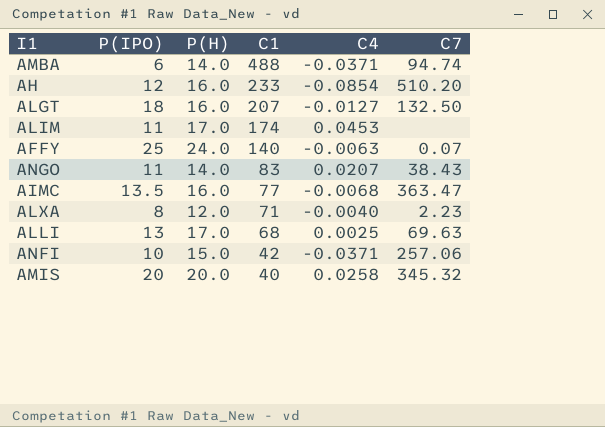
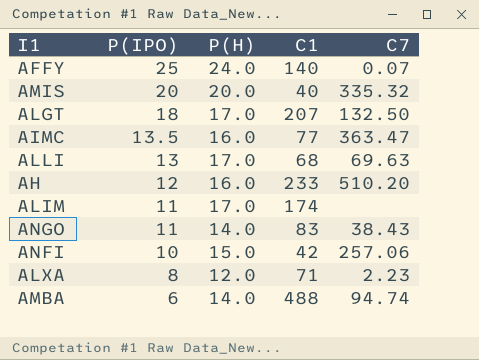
row order: C1 descending -> P(IPO) descending
column C4 | position: 5 -> none
AMIS | C7: 345.32 -> 335.32
ALGT | P(H): 16.0 -> 17.0

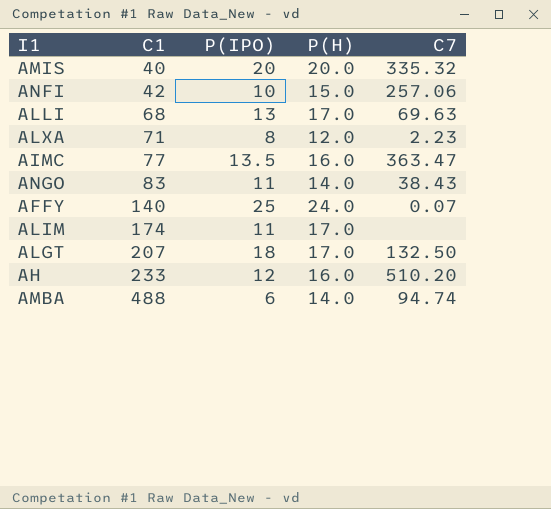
row order: P(IPO) descending -> C1 ascending
column C1 | position: 4 -> 2

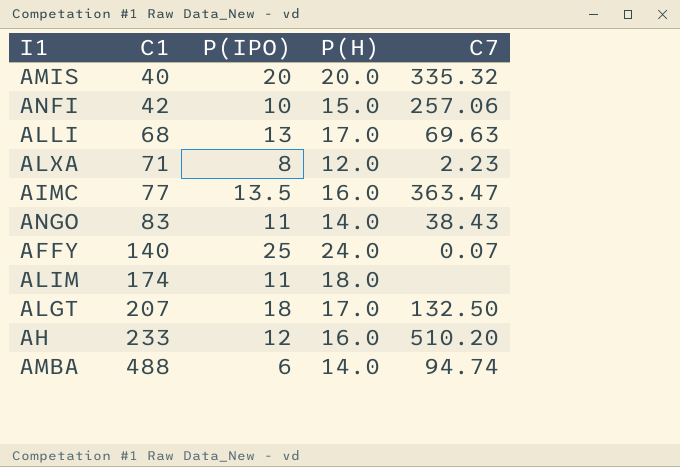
ALIM | P(H): 17.0 -> 18.0

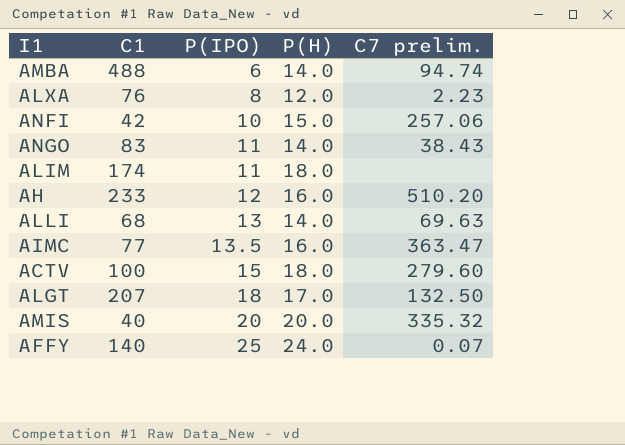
row order: C1 ascending -> P(IPO) ascending
column name: C7 -> C7 prelim.
ALXA | C1: 71 -> 76
ALLI | P(H): 17.0 -> 14.0
row ACTV: none -> 100 | 15 | 18.0 | 279.60

